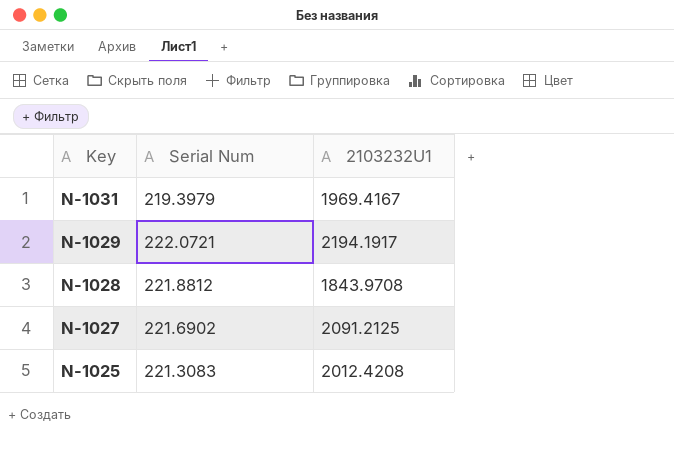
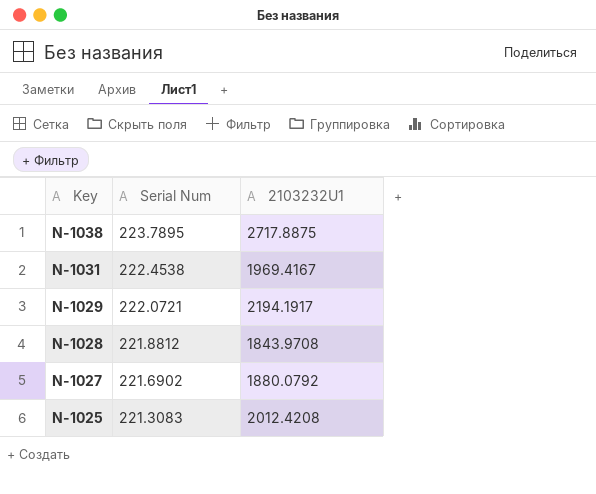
row N-1038: none -> 223.7895 | 2717.8875
N-1031 | Serial Num: 219.3979 -> 222.4538
N-1027 | 2103232U1: 2091.2125 -> 1880.0792

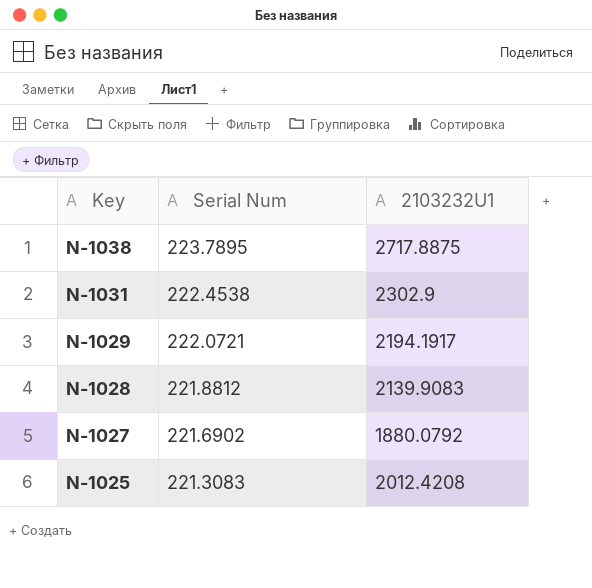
N-1031 | 2103232U1: 1969.4167 -> 2302.9
N-1028 | 2103232U1: 1843.9708 -> 2139.9083

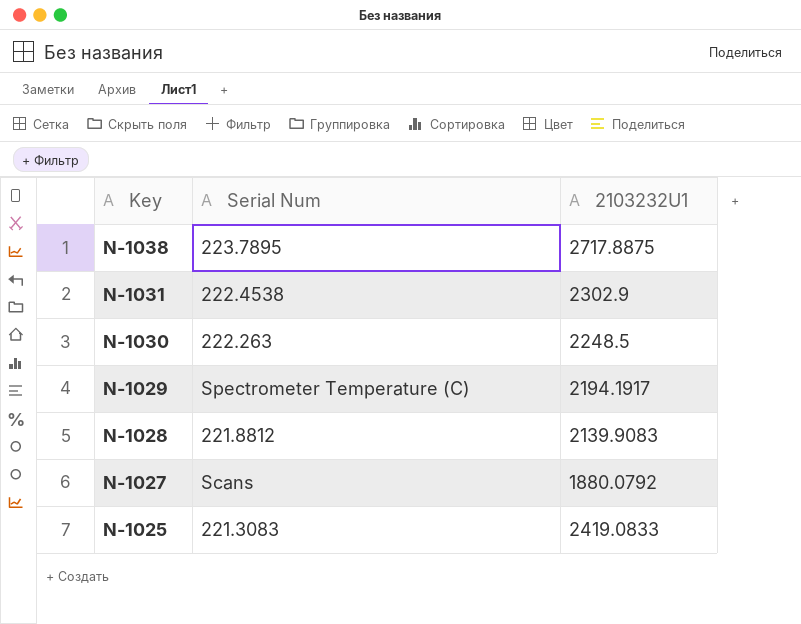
row N-1030: none -> 222.263 | 2248.5
N-1029 | Serial Num: 222.0721 -> Spectrometer Temperature (C)
N-1027 | Serial Num: 221.6902 -> Scans
N-1025 | 2103232U1: 2012.4208 -> 2419.0833

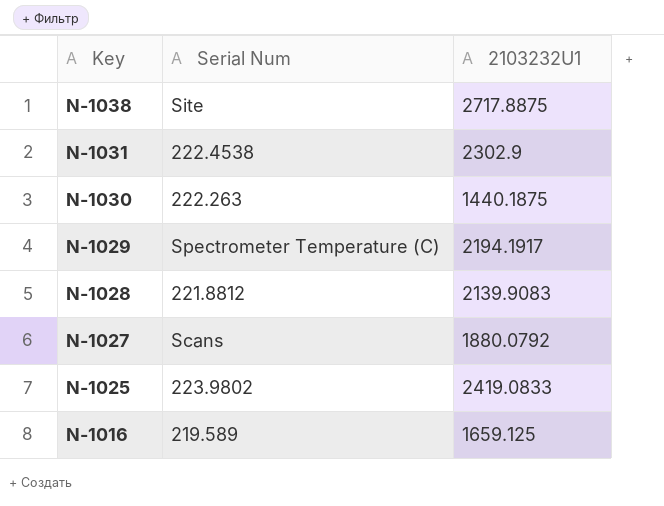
N-1038 | Serial Num: 223.7895 -> Site
N-1030 | 2103232U1: 2248.5 -> 1440.1875
N-1025 | Serial Num: 221.3083 -> 223.9802
row N-1016: none -> 219.589 | 1659.125

